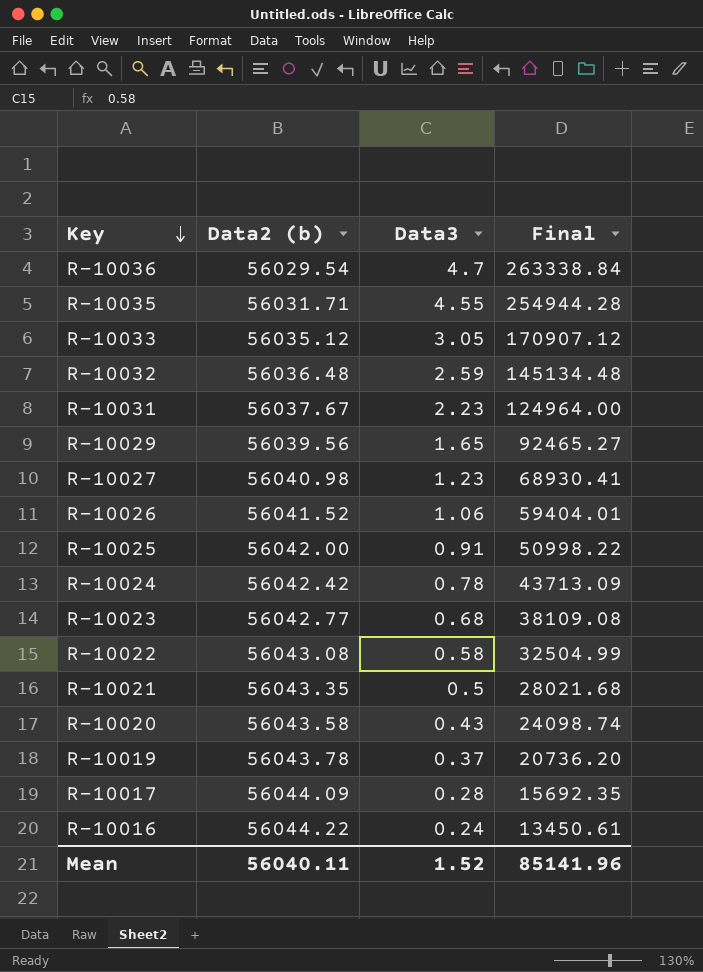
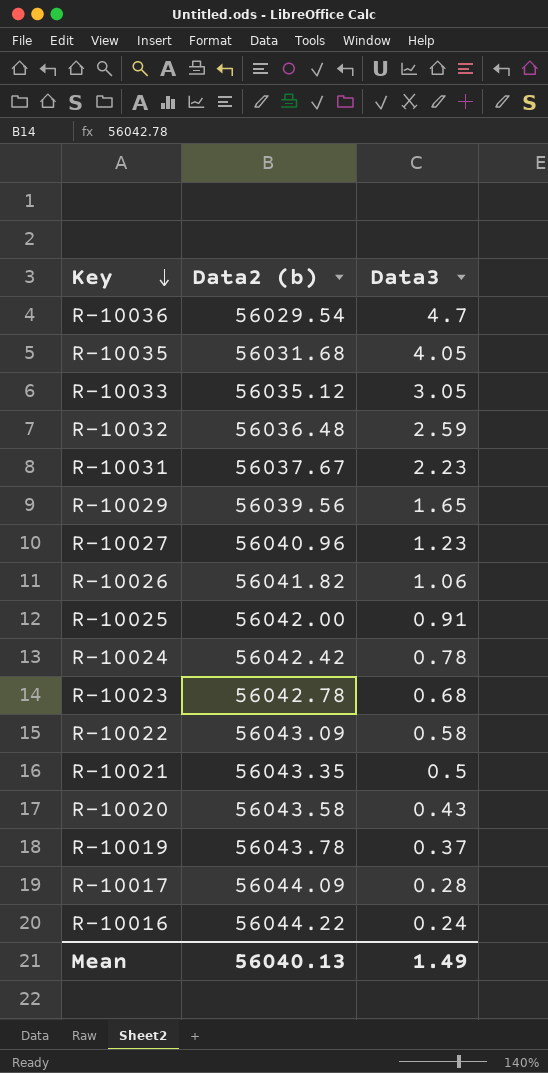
column Final | formula: [Data2 (b)] * [Data3] -> none
R-10035 | Data2 (b): 56031.71 -> 56031.68
R-10035 | Data3: 4.55 -> 4.05
R-10027 | Data2 (b): 56040.98 -> 56040.96
R-10026 | Data2 (b): 56041.52 -> 56041.82
R-10023 | Data2 (b): 56042.77 -> 56042.78
R-10022 | Data2 (b): 56043.08 -> 56043.09
Mean | Data2 (b): 56040.11 -> 56040.13
Mean | Data3: 1.52 -> 1.49

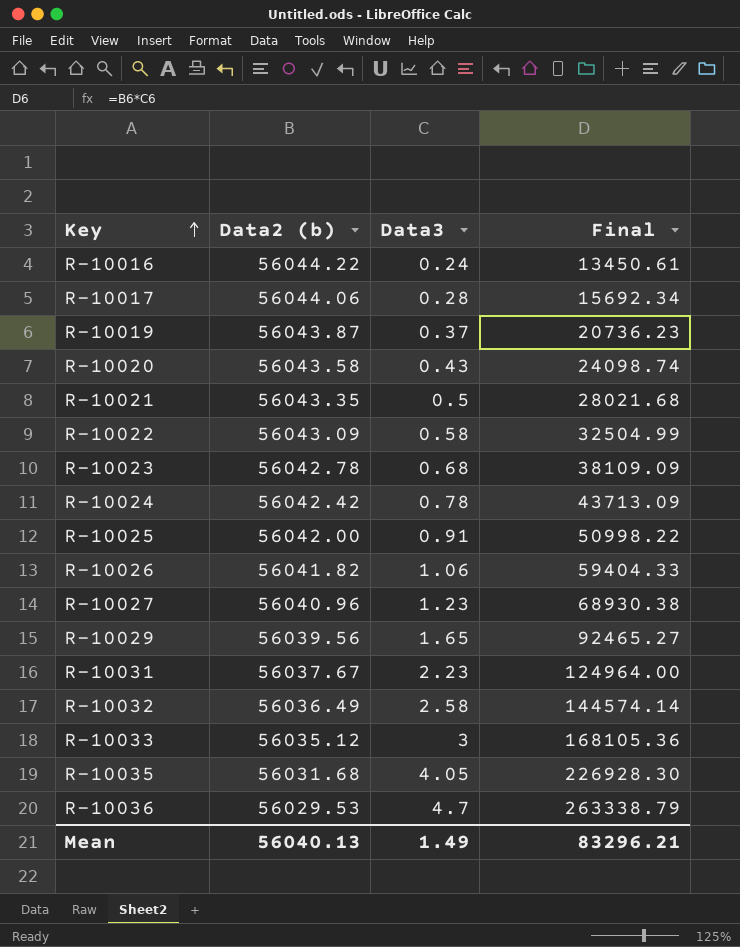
row order: Key descending -> Key ascending
column Final | formula: none -> [Data2 (b)] * [Data3]
R-10017 | Data2 (b): 56044.09 -> 56044.06
R-10019 | Data2 (b): 56043.78 -> 56043.87
R-10032 | Data2 (b): 56036.48 -> 56036.49
R-10032 | Data3: 2.59 -> 2.58
R-10033 | Data3: 3.05 -> 3
R-10036 | Data2 (b): 56029.54 -> 56029.53

